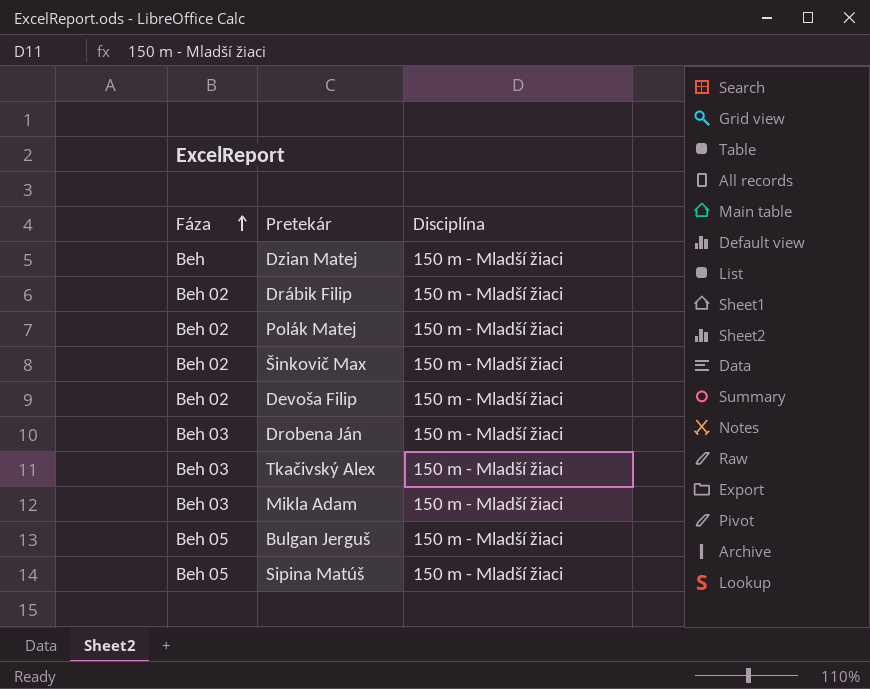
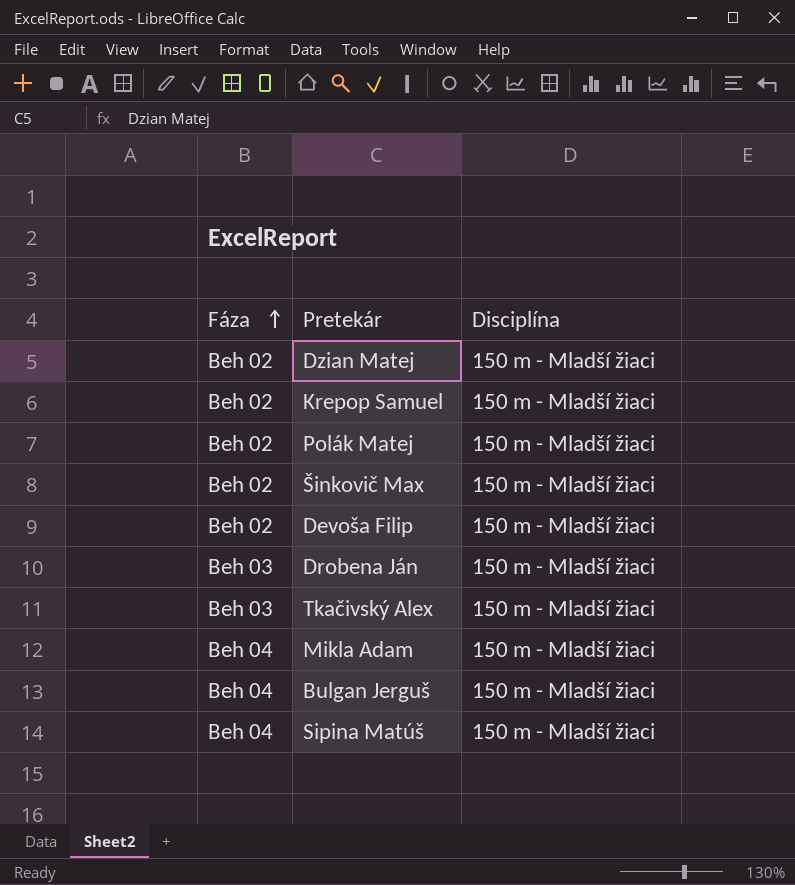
row Drábik Filip: Beh 02 | 150 m - Mladší žiaci -> none
Dzian Matej | Fáza: Beh -> Beh 02
row Krepop Samuel: none -> Beh 02 | 150 m - Mladší žiaci
Mikla Adam | Fáza: Beh 03 -> Beh 04
Bulgan Jerguš | Fáza: Beh 05 -> Beh 04
Sipina Matúš | Fáza: Beh 05 -> Beh 04

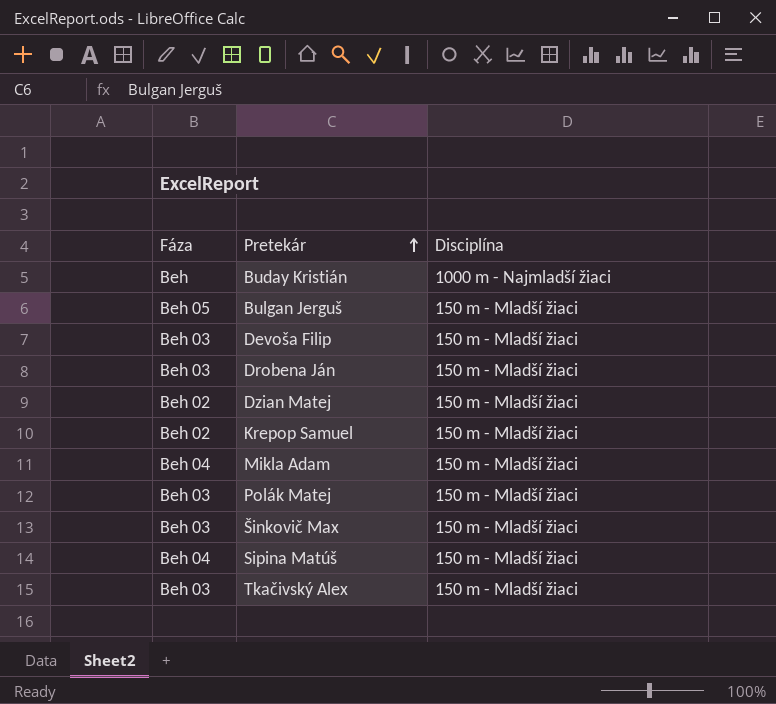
row order: Fáza ascending -> Pretekár ascending
row Buday Kristián: none -> Beh | 1000 m - Najmladší žiaci
Bulgan Jerguš | Fáza: Beh 04 -> Beh 05
Devoša Filip | Fáza: Beh 02 -> Beh 03
Polák Matej | Fáza: Beh 02 -> Beh 03
Šinkovič Max | Fáza: Beh 02 -> Beh 03

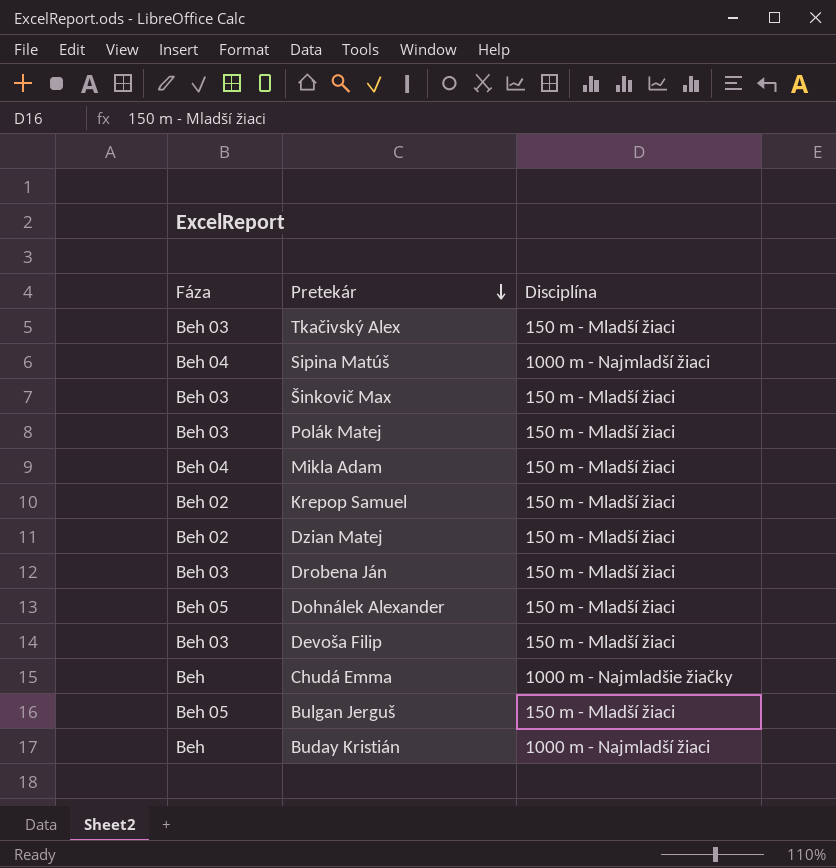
row order: Pretekár ascending -> Pretekár descending
Sipina Matúš | Disciplína: 150 m - Mladší žiaci -> 1000 m - Najmladší žiaci
row Dohnálek Alexander: none -> Beh 05 | 150 m - Mladší žiaci
row Chudá Emma: none -> Beh | 1000 m - Najmladšie žiačky

